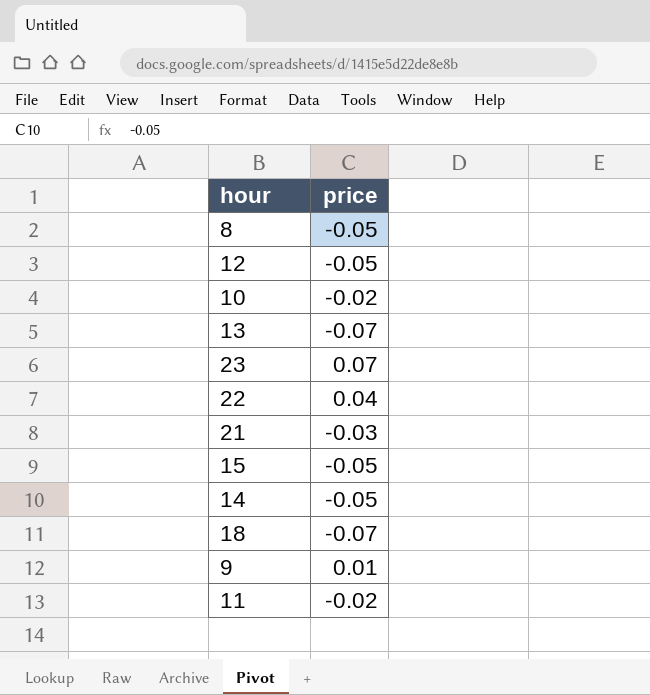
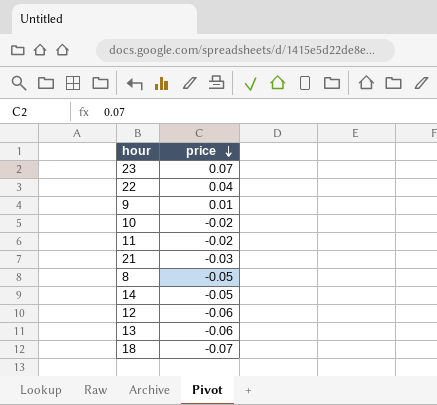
row order: none -> price descending
row 15: -0.05 -> none
12 | price: -0.05 -> -0.06
13 | price: -0.07 -> -0.06

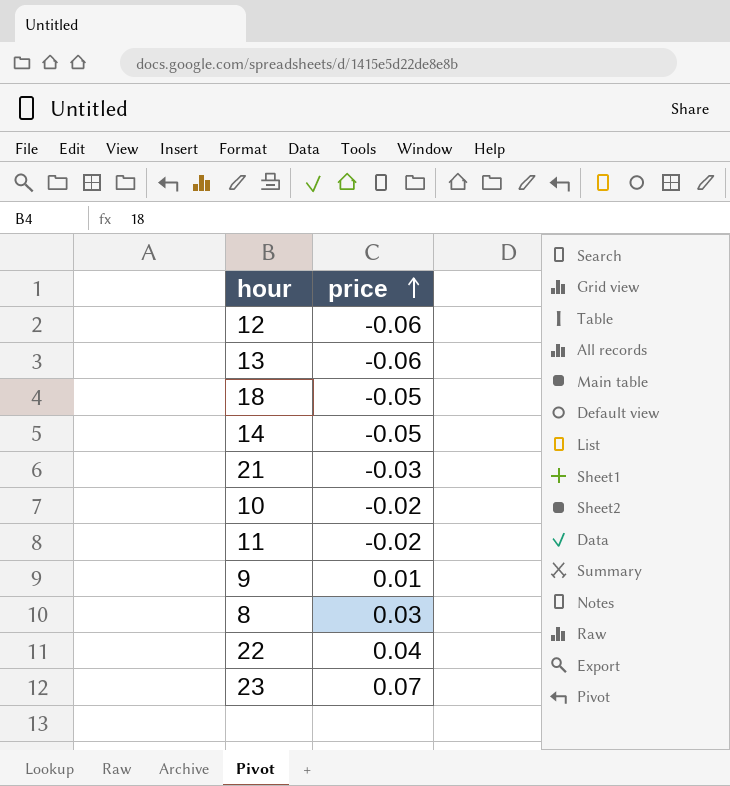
row order: price descending -> price ascending
18 | price: -0.07 -> -0.05
8 | price: -0.05 -> 0.03

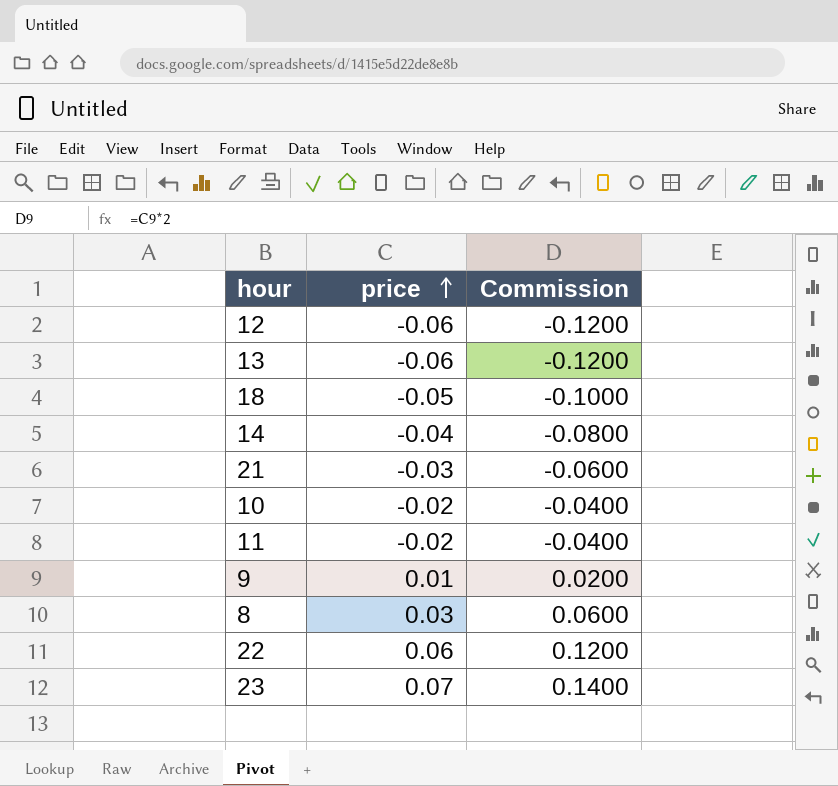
column Commission | formula: none -> [price] * 2
14 | price: -0.05 -> -0.04
22 | price: 0.04 -> 0.06

